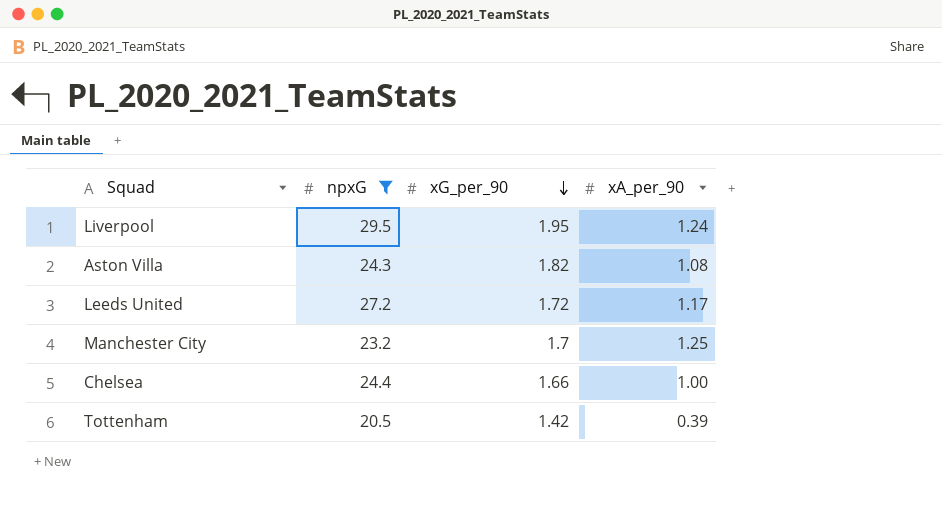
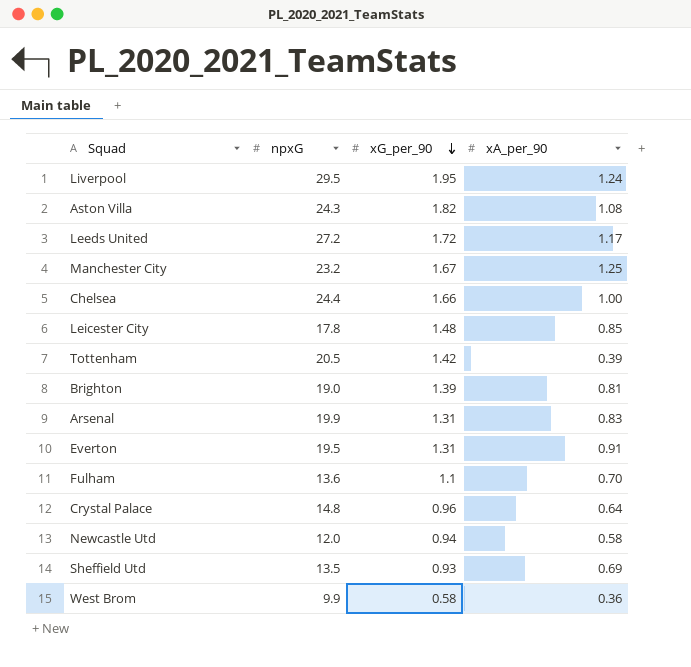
filter: npxG >= 20.5 -> none
Manchester City | xG_per_90: 1.7 -> 1.67

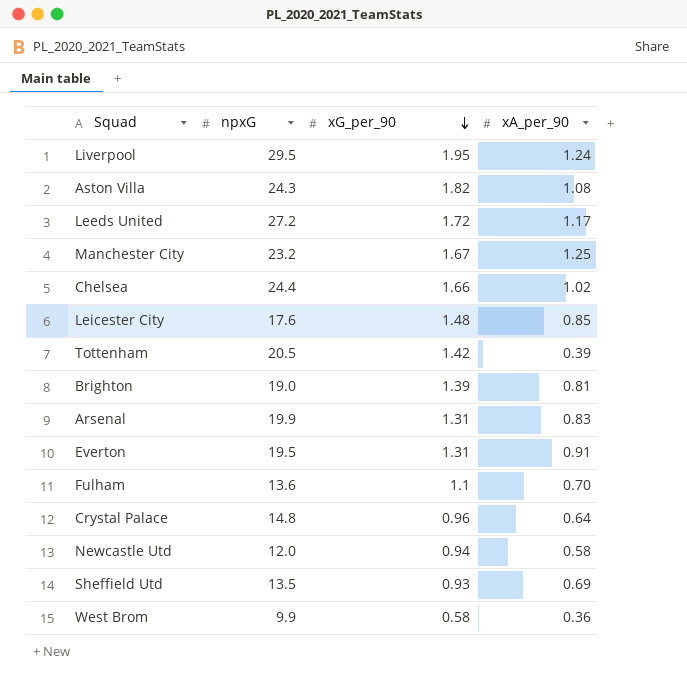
Chelsea | xA_per_90: 1.00 -> 1.02
Leicester City | npxG: 17.8 -> 17.6

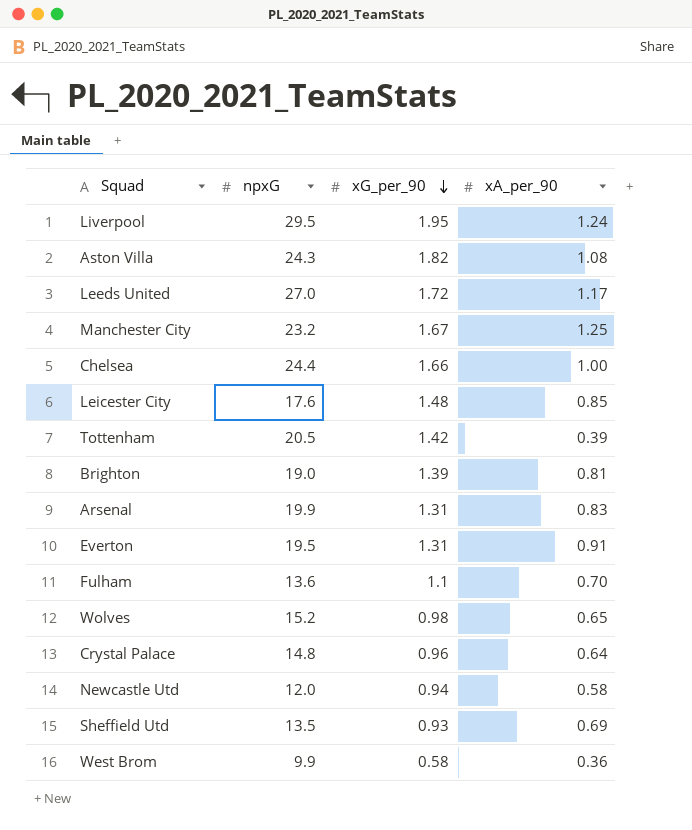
Leeds United | npxG: 27.2 -> 27.0
Chelsea | xA_per_90: 1.02 -> 1.00
row Wolves: none -> 15.2 | 0.98 | 0.65

